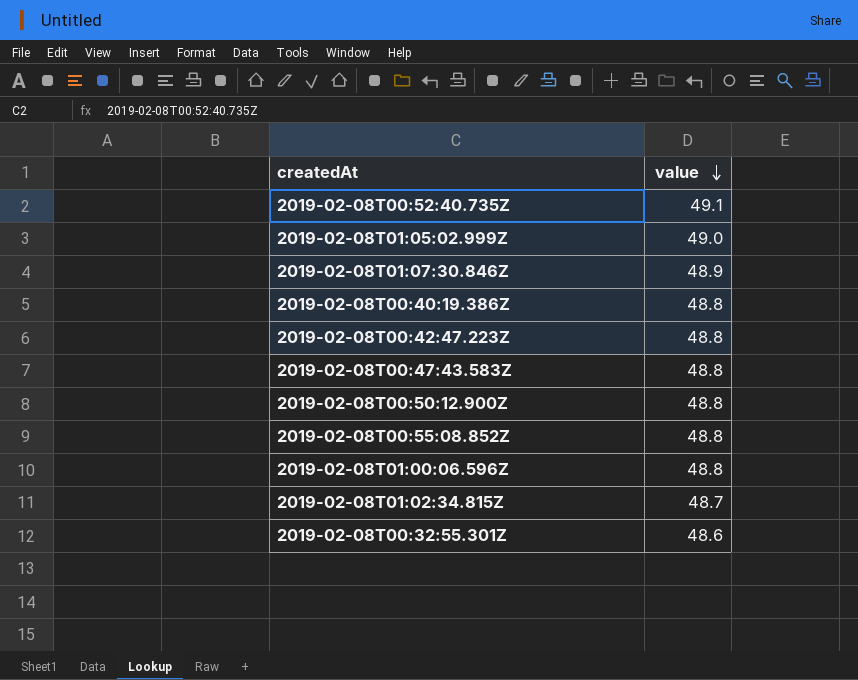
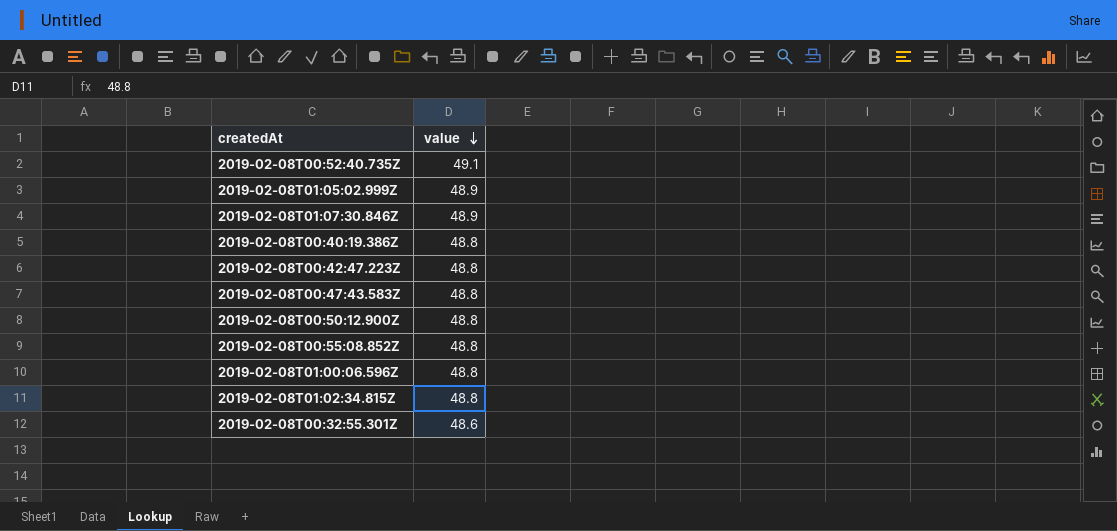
2019-02-08T01:05:02.999Z | value: 49.0 -> 48.9
2019-02-08T01:02:34.815Z | value: 48.7 -> 48.8

